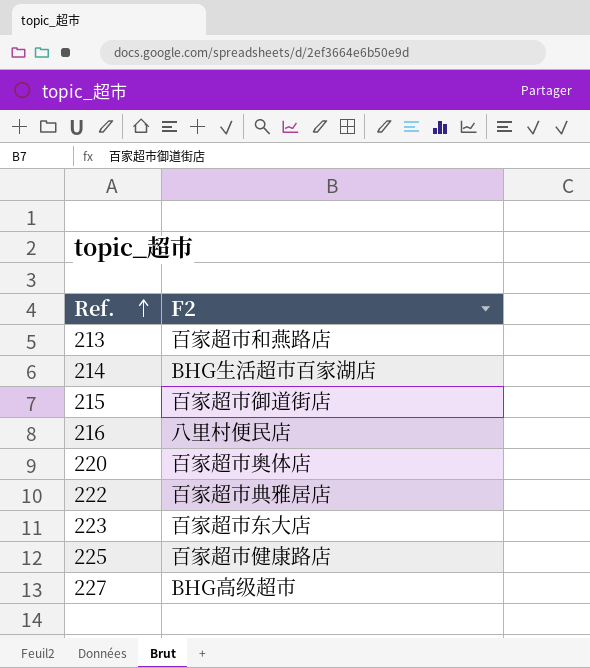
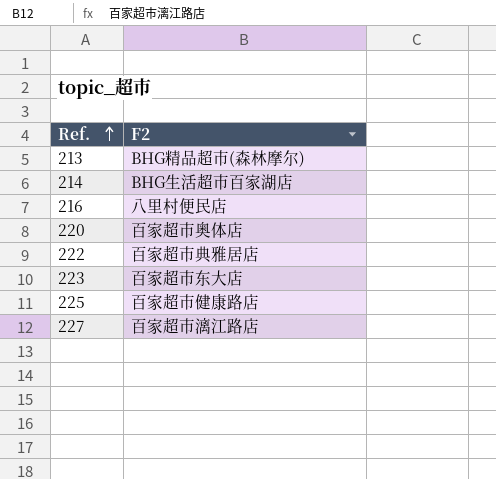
row 215: 百家超市御道街店 -> none
213 | F2: 百家超市和燕路店 -> BHG精品超市(森林摩尔)
227 | F2: BHG高级超市 -> 百家超市漓江路店

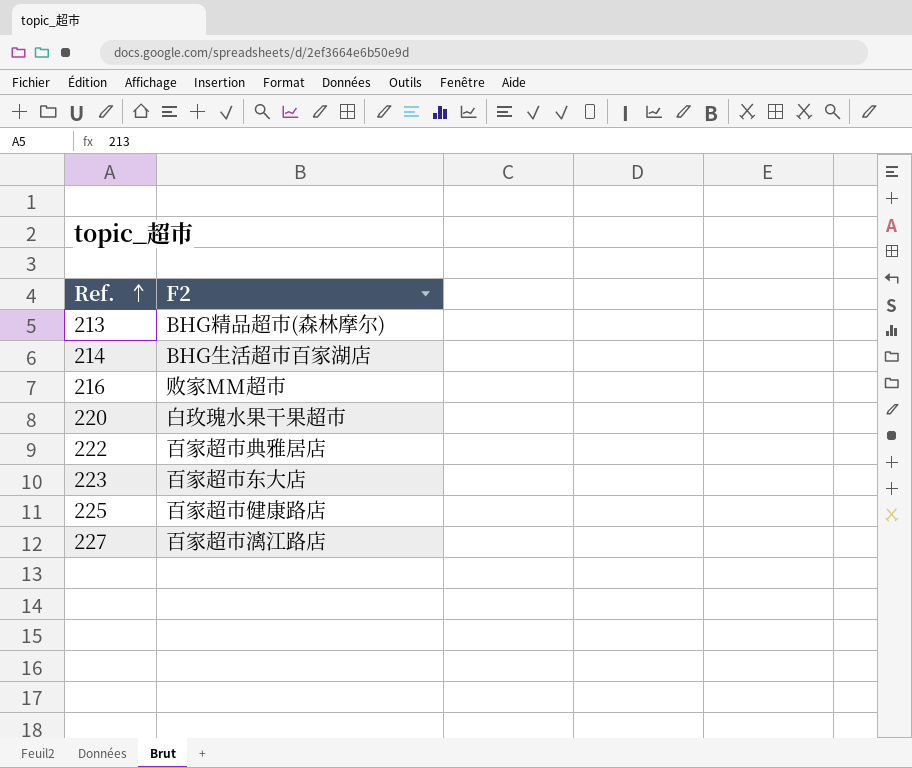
216 | F2: 八里村便民店 -> 败家MM超市
220 | F2: 百家超市奥体店 -> 白玫瑰水果干果超市

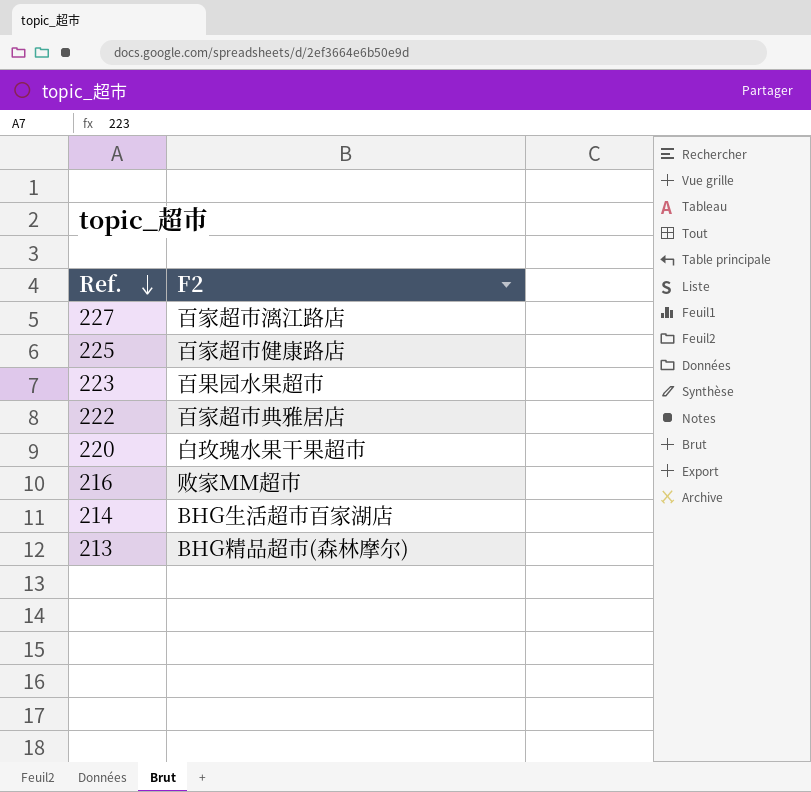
row order: Ref. ascending -> Ref. descending
223 | F2: 百家超市东大店 -> 百果园水果超市

